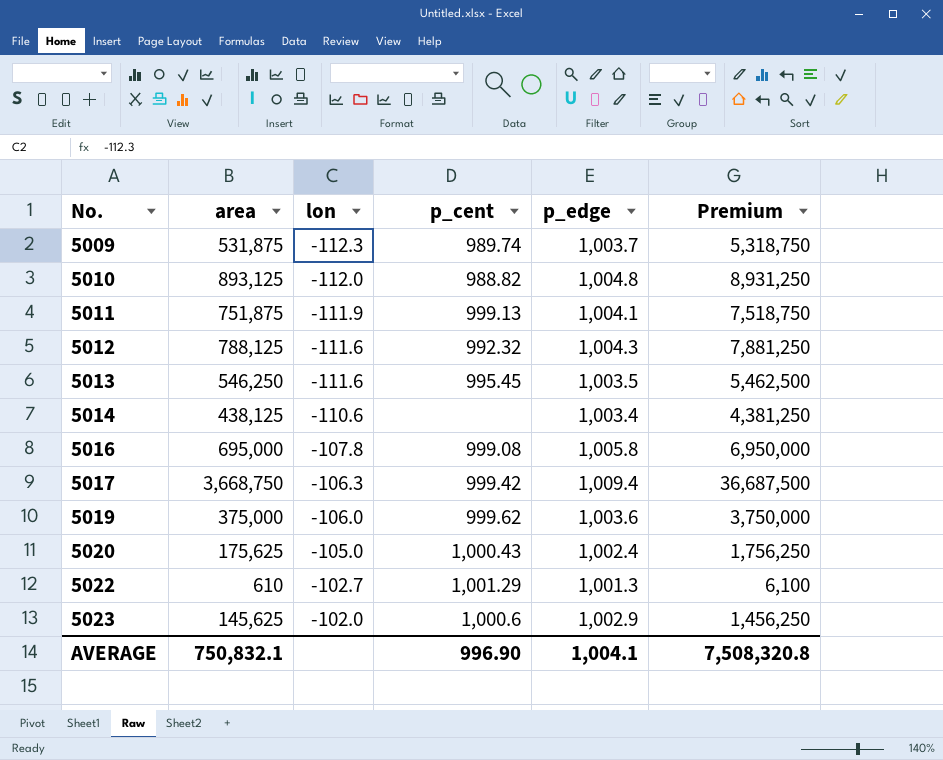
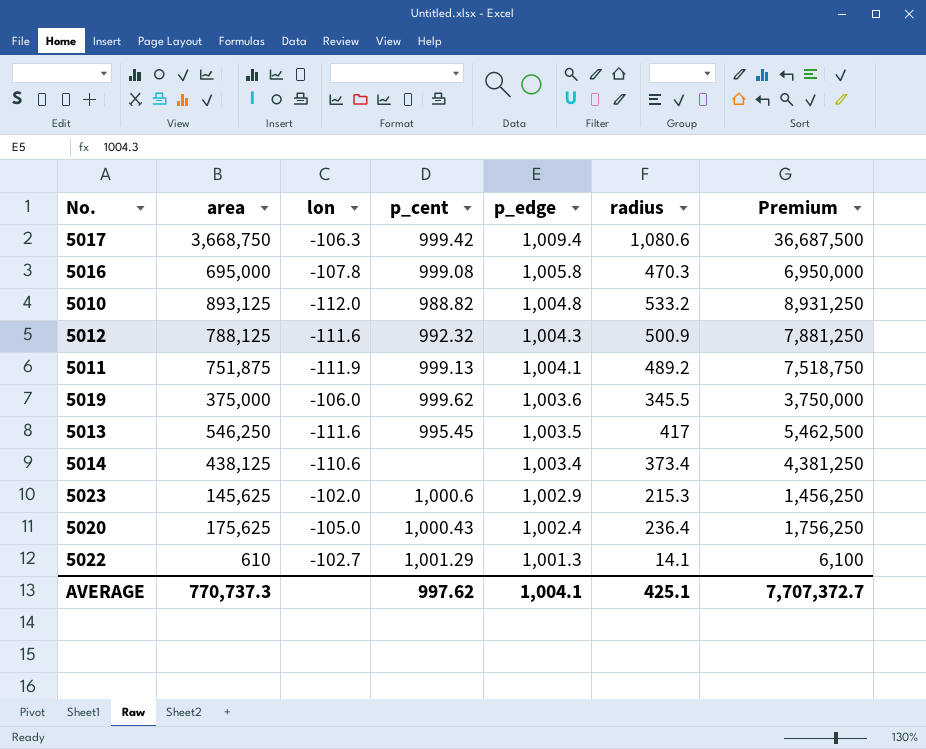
row order: No. ascending -> p_edge descending
column radius | position: none -> 6
row 5009: 531,875 | -112.3 | 989.74 | 1,003.7 | 5,318,750 -> none
AVERAGE | area: 750,832.1 -> 770,737.3
AVERAGE | p_cent: 996.90 -> 997.62
AVERAGE | Premium: 7,508,320.8 -> 7,707,372.7

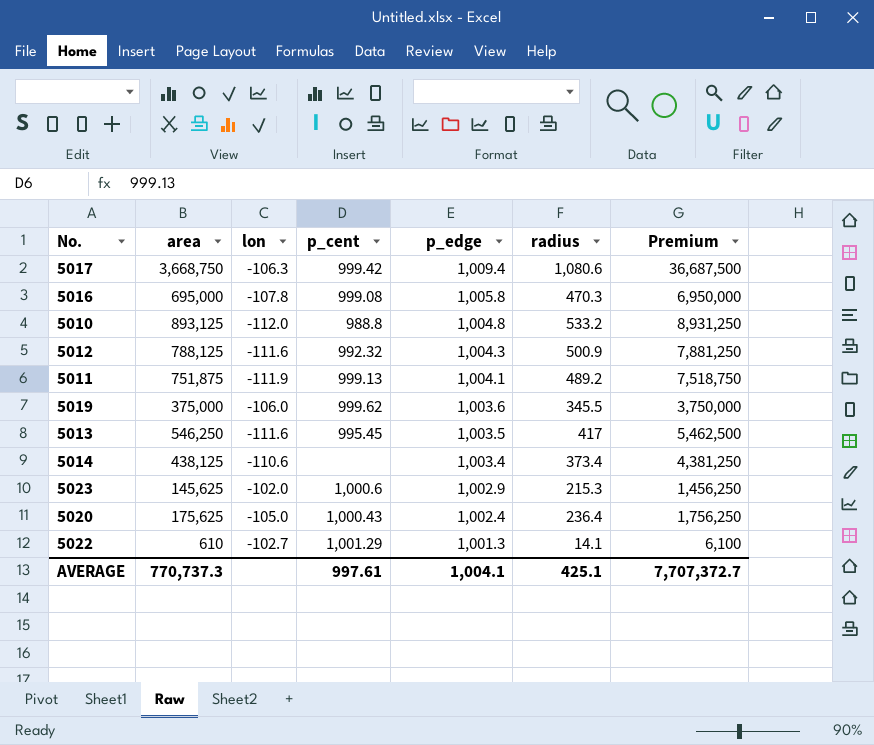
5010 | p_cent: 988.82 -> 988.8
AVERAGE | p_cent: 997.62 -> 997.61

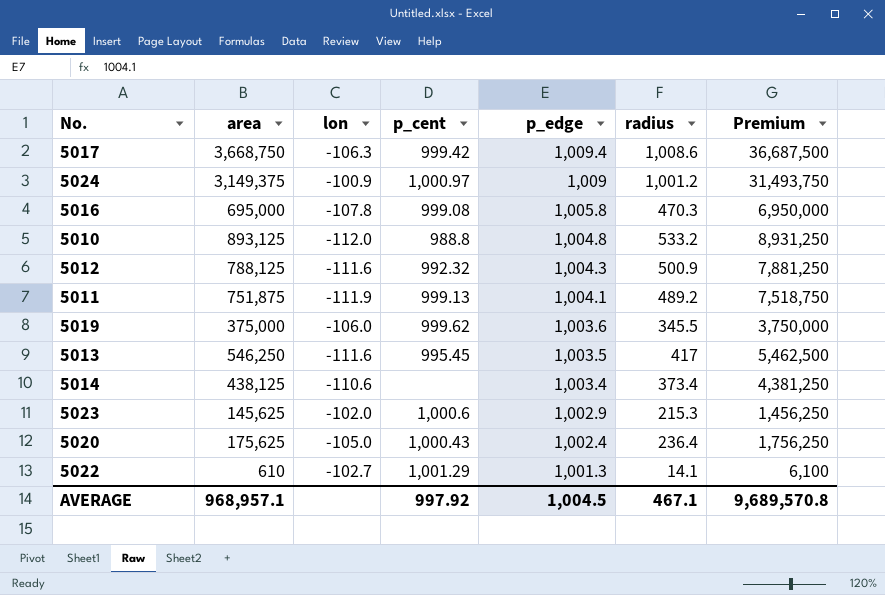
5017 | radius: 1,080.6 -> 1,008.6
row 5024: none -> 3,149,375 | -100.9 | 1,000.97 | 1,009 | 1,001.2 | 31,493,750
AVERAGE | area: 770,737.3 -> 968,957.1
AVERAGE | p_cent: 997.61 -> 997.92
AVERAGE | p_edge: 1,004.1 -> 1,004.5
AVERAGE | radius: 425.1 -> 467.1
AVERAGE | Premium: 7,707,372.7 -> 9,689,570.8

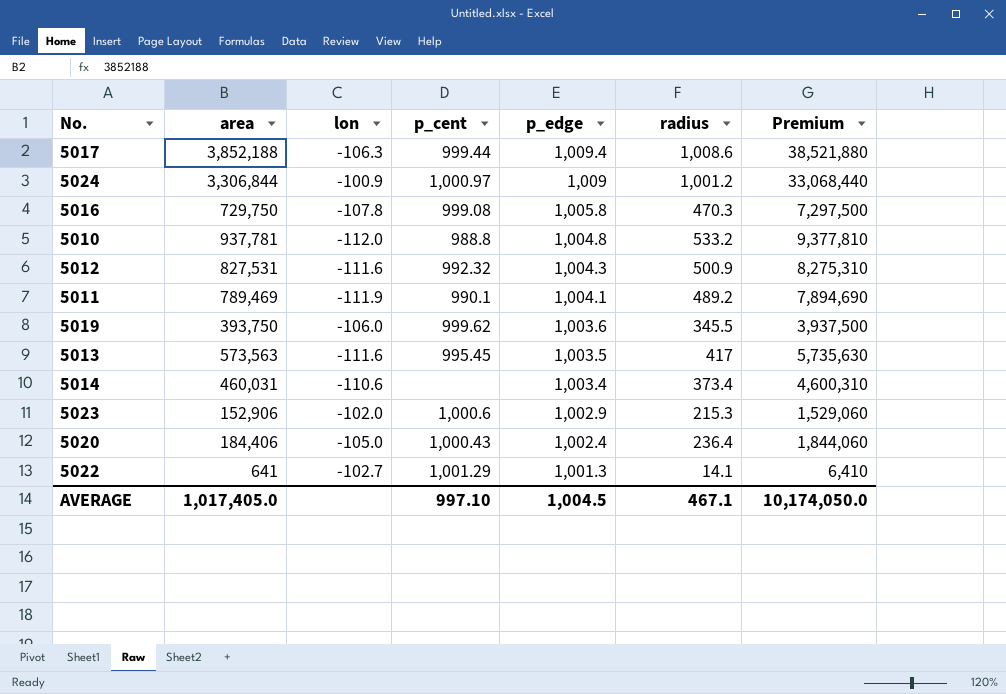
5017 | area: 3,668,750 -> 3,852,188
5017 | p_cent: 999.42 -> 999.44
5017 | Premium: 36,687,500 -> 38,521,880
5024 | area: 3,149,375 -> 3,306,844
5024 | Premium: 31,493,750 -> 33,068,440
5016 | area: 695,000 -> 729,750
5016 | Premium: 6,950,000 -> 7,297,500
5010 | area: 893,125 -> 937,781
5010 | Premium: 8,931,250 -> 9,377,810
5012 | area: 788,125 -> 827,531
5012 | Premium: 7,881,250 -> 8,275,310
5011 | area: 751,875 -> 789,469
5011 | p_cent: 999.13 -> 990.1
5011 | Premium: 7,518,750 -> 7,894,690
5019 | area: 375,000 -> 393,750
5019 | Premium: 3,750,000 -> 3,937,500
5013 | area: 546,250 -> 573,563
5013 | Premium: 5,462,500 -> 5,735,630
5014 | area: 438,125 -> 460,031
5014 | Premium: 4,381,250 -> 4,600,310
5023 | area: 145,625 -> 152,906
5023 | Premium: 1,456,250 -> 1,529,060
5020 | area: 175,625 -> 184,406
5020 | Premium: 1,756,250 -> 1,844,060
5022 | area: 610 -> 641
5022 | Premium: 6,100 -> 6,410
AVERAGE | area: 968,957.1 -> 1,017,405.0
AVERAGE | p_cent: 997.92 -> 997.10
AVERAGE | Premium: 9,689,570.8 -> 10,174,050.0

